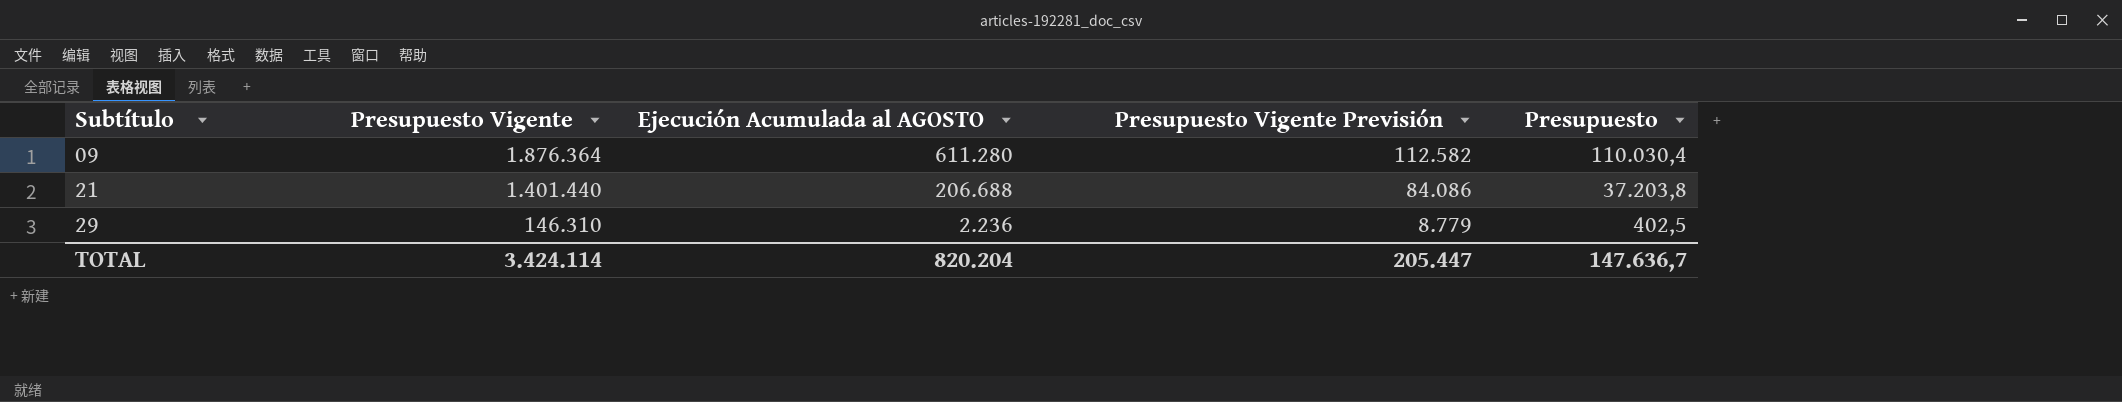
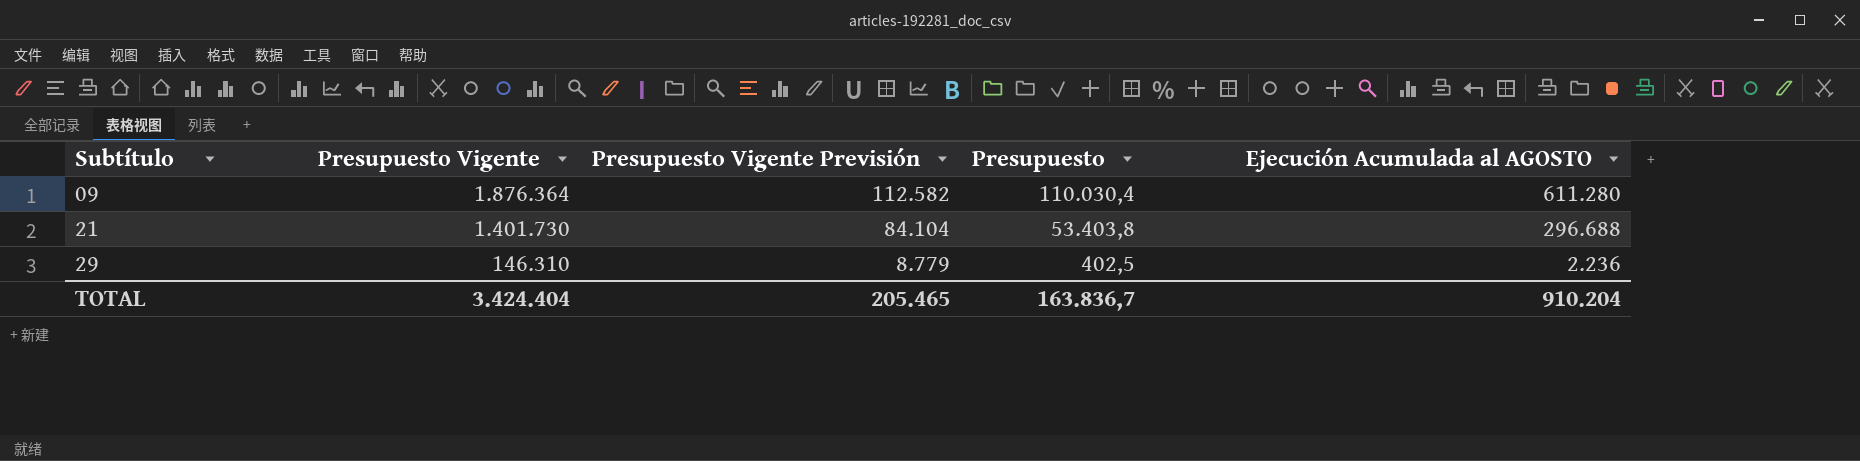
column Ejecución Acumulada al AGOSTO | position: 3 -> 5
21 | Presupuesto Vigente: 1.401.440 -> 1.401.730
21 | Presupuesto Vigente Previsión: 84.086 -> 84.104
21 | Presupuesto: 37.203,8 -> 53.403,8
21 | Ejecución Acumulada al AGOSTO: 206.688 -> 296.688
TOTAL | Presupuesto Vigente: 3.424.114 -> 3.424.404
TOTAL | Presupuesto Vigente Previsión: 205.447 -> 205.465
TOTAL | Presupuesto: 147.636,7 -> 163.836,7
TOTAL | Ejecución Acumulada al AGOSTO: 820.204 -> 910.204

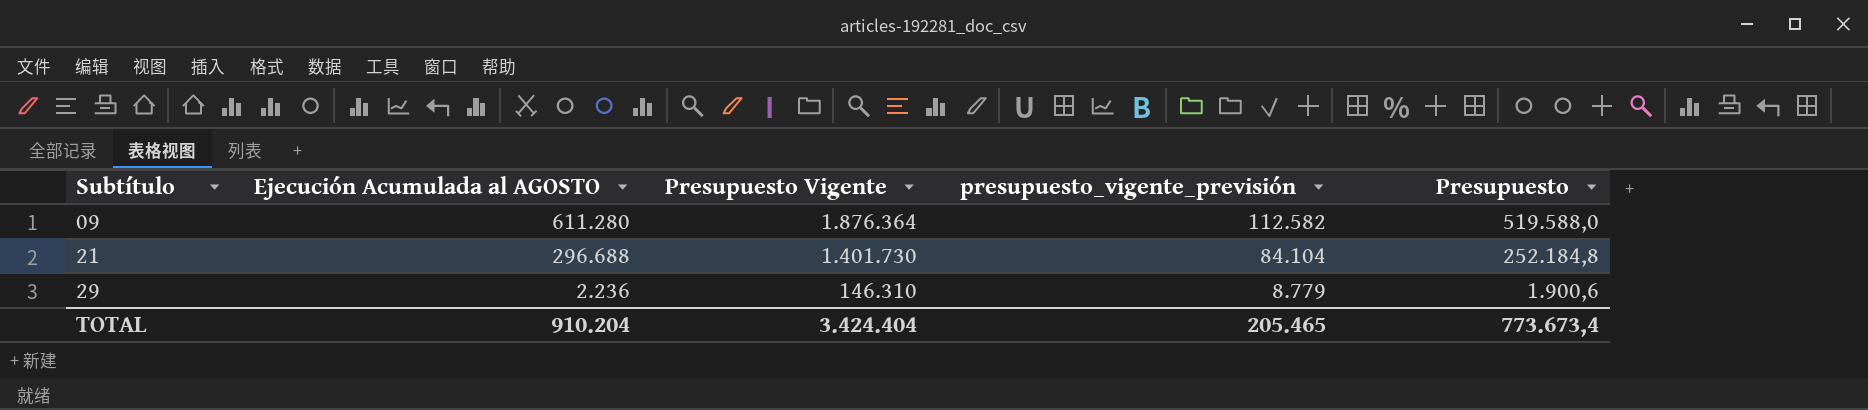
column Ejecución Acumulada al AGOSTO | position: 5 -> 2
column name: Presupuesto Vigente Previsión -> presupuesto_vigente_previsión
column Presupuesto | formula: [Ejecución Acumulada al AGOSTO] * 0,18 -> [Ejecución Acumulada al AGOSTO] * 0,85
TOTAL | Presupuesto: 163.836,7 -> 773.673,4

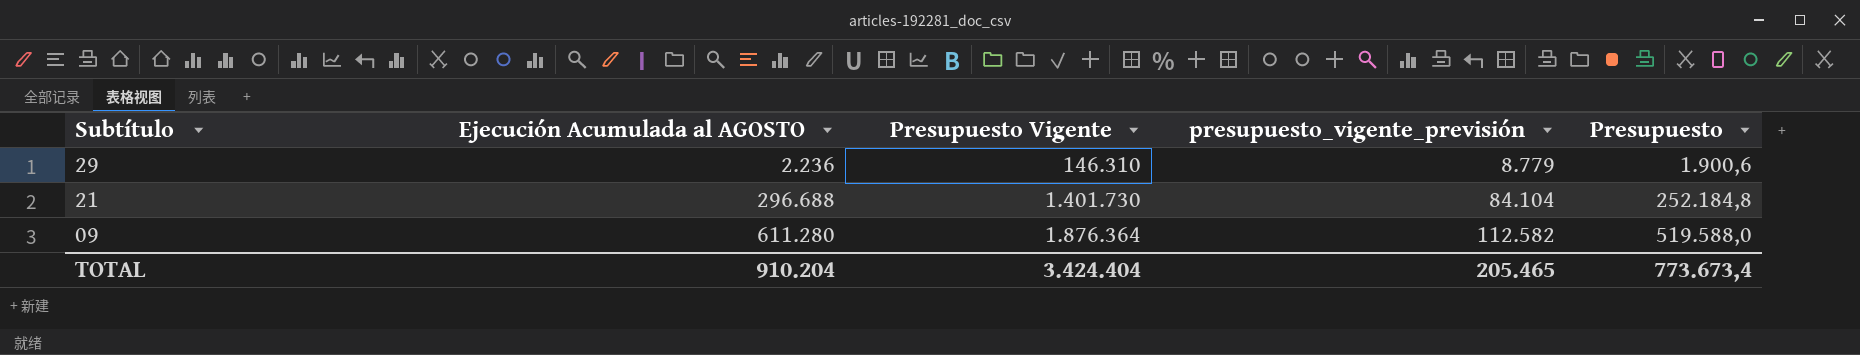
row order: Subtítulo ascending -> Subtítulo descending

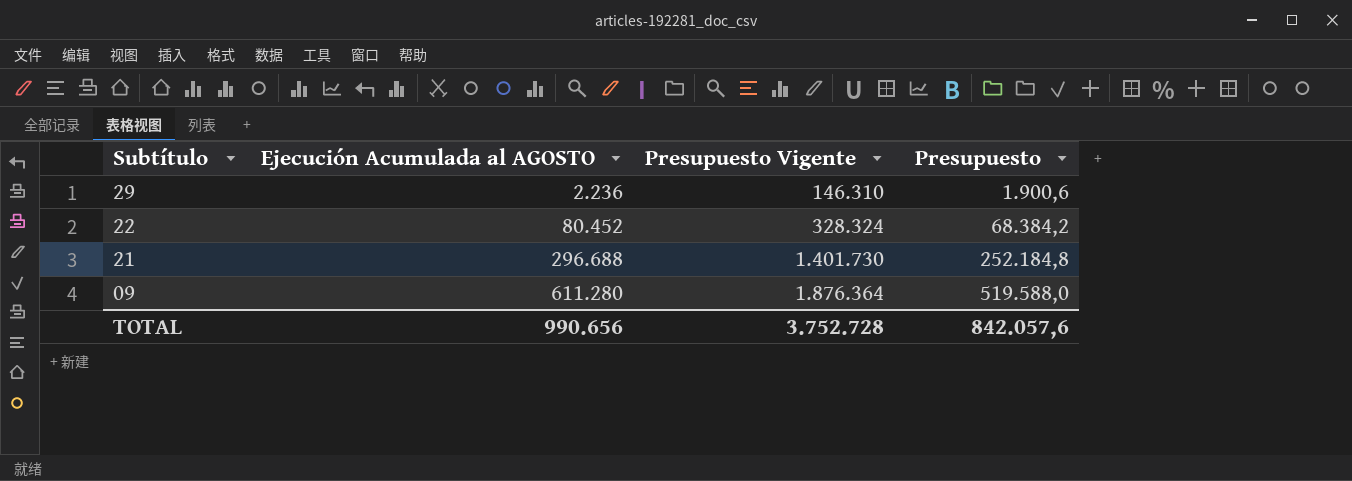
column presupuesto_vigente_previsión | formula: [Presupuesto Vigente] * 0,06 -> none
row 22: none -> 80.452 | 328.324 | 68.384,2
TOTAL | Ejecución Acumulada al AGOSTO: 910.204 -> 990.656
TOTAL | Presupuesto Vigente: 3.424.404 -> 3.752.728
TOTAL | Presupuesto: 773.673,4 -> 842.057,6

